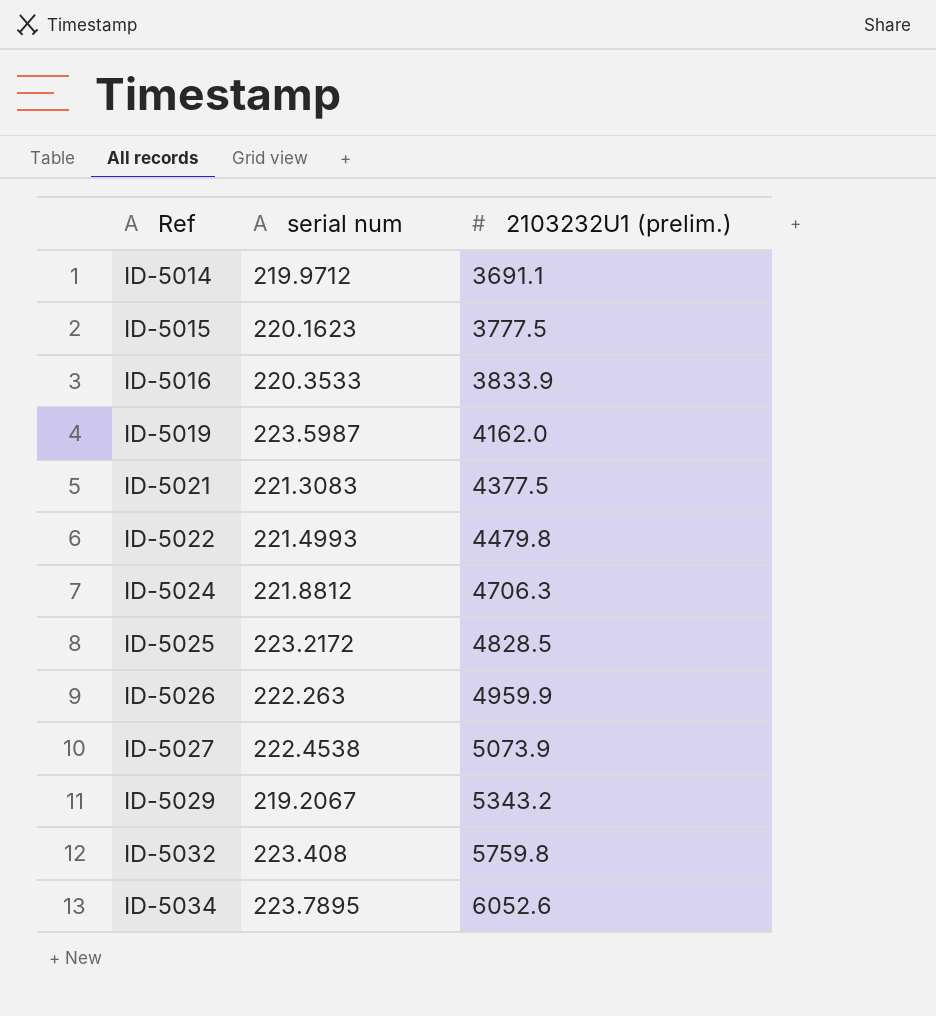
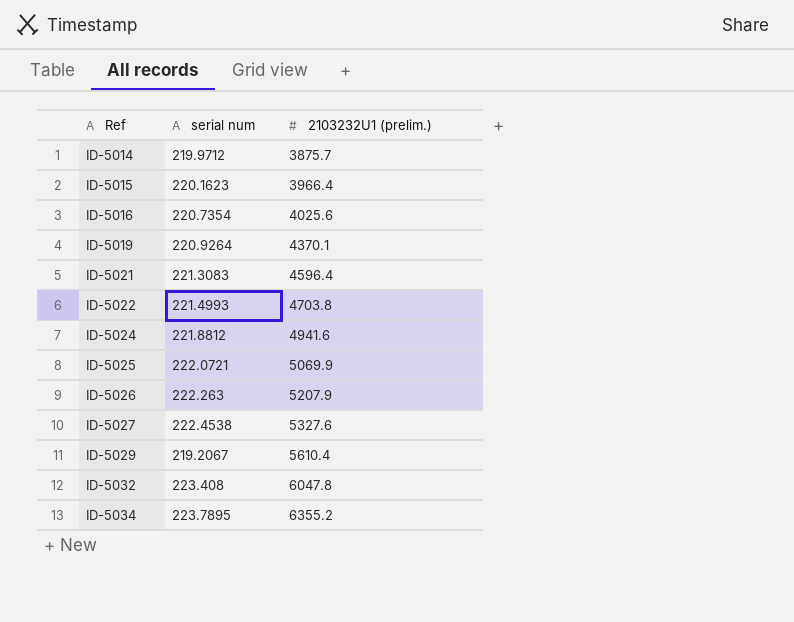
ID-5014 | 2103232U1 (prelim.): 3691.1 -> 3875.7
ID-5015 | 2103232U1 (prelim.): 3777.5 -> 3966.4
ID-5016 | serial num: 220.3533 -> 220.7354
ID-5016 | 2103232U1 (prelim.): 3833.9 -> 4025.6
ID-5019 | serial num: 223.5987 -> 220.9264
ID-5019 | 2103232U1 (prelim.): 4162.0 -> 4370.1
ID-5021 | 2103232U1 (prelim.): 4377.5 -> 4596.4
ID-5022 | 2103232U1 (prelim.): 4479.8 -> 4703.8
ID-5024 | 2103232U1 (prelim.): 4706.3 -> 4941.6
ID-5025 | serial num: 223.2172 -> 222.0721
ID-5025 | 2103232U1 (prelim.): 4828.5 -> 5069.9
ID-5026 | 2103232U1 (prelim.): 4959.9 -> 5207.9
ID-5027 | 2103232U1 (prelim.): 5073.9 -> 5327.6
ID-5029 | 2103232U1 (prelim.): 5343.2 -> 5610.4
ID-5032 | 2103232U1 (prelim.): 5759.8 -> 6047.8
ID-5034 | 2103232U1 (prelim.): 6052.6 -> 6355.2

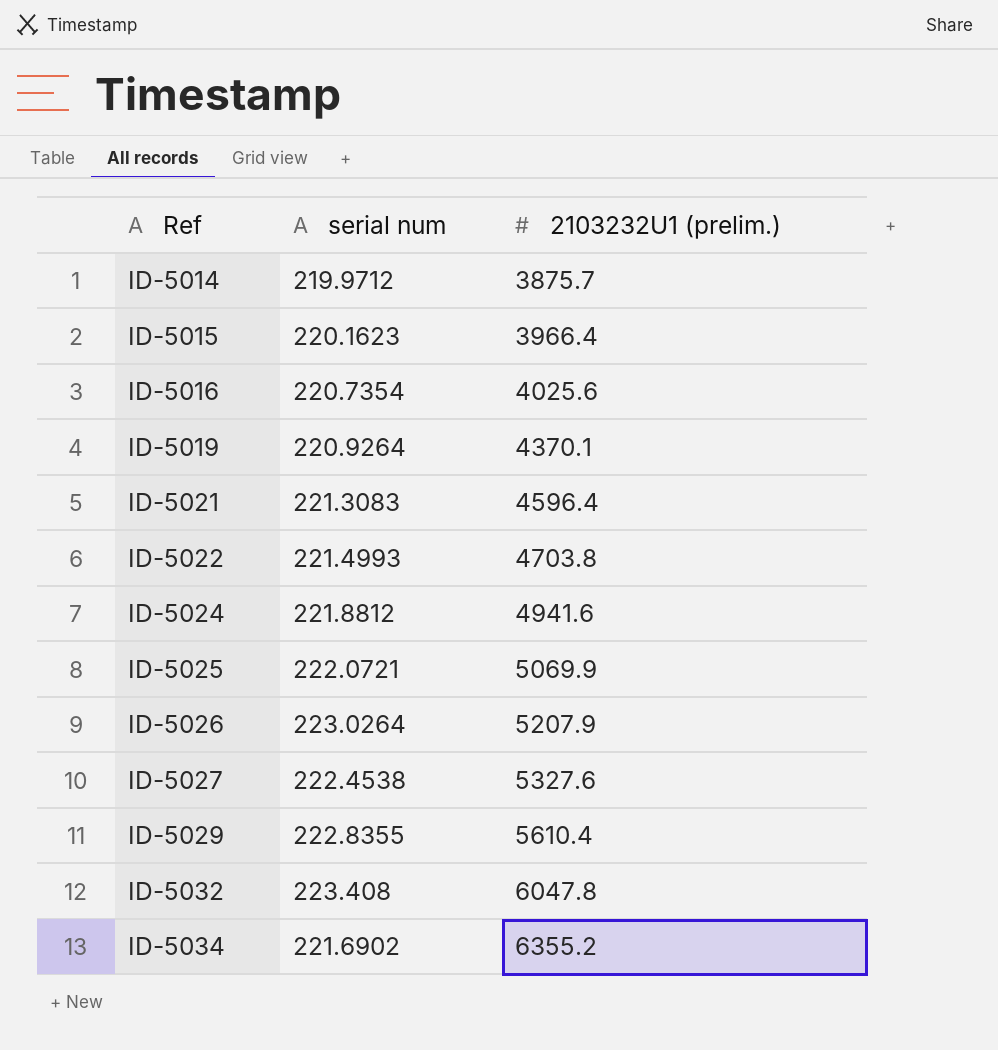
ID-5026 | serial num: 222.263 -> 223.0264
ID-5029 | serial num: 219.2067 -> 222.8355
ID-5034 | serial num: 223.7895 -> 221.6902

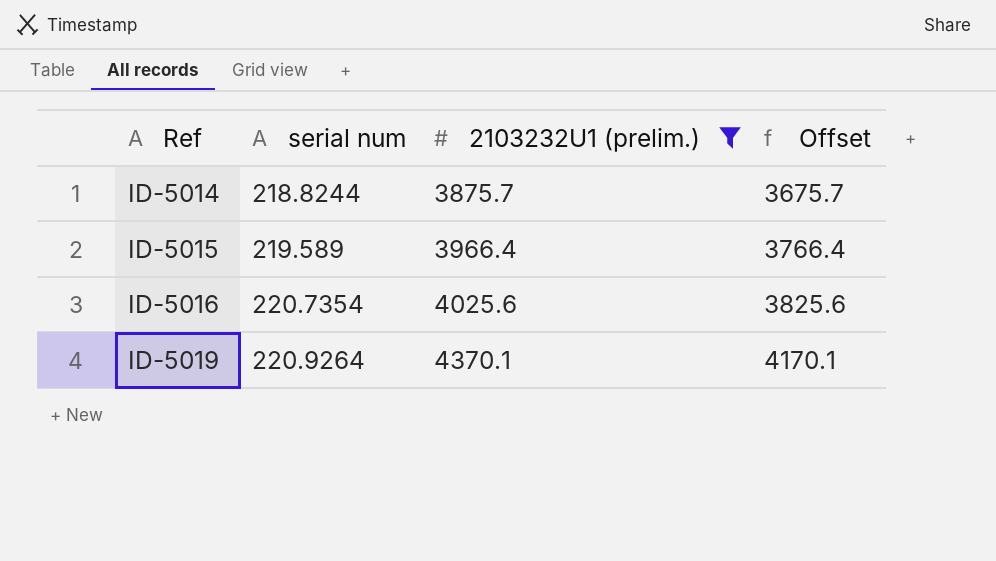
filter: none -> 2103232U1 (prelim.) <= 4370.1
column Offset | formula: none -> [2103232U1 (prelim.)] - 200
ID-5014 | serial num: 219.9712 -> 218.8244
ID-5015 | serial num: 220.1623 -> 219.589

